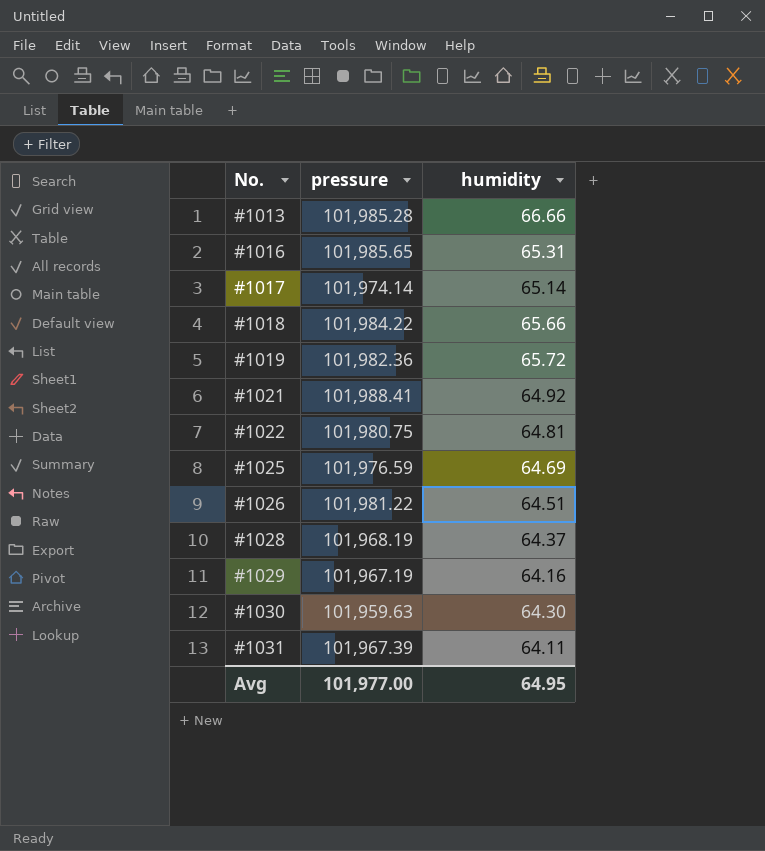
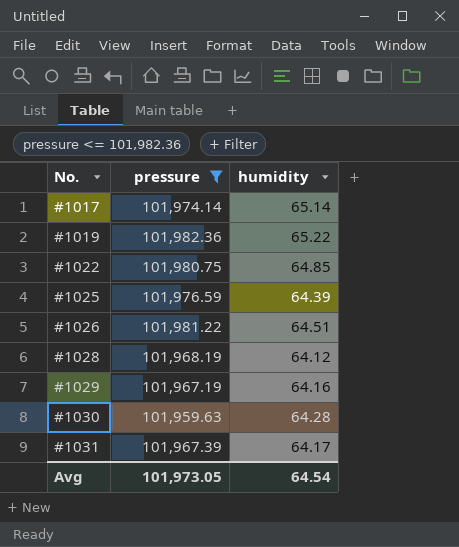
filter: none -> pressure <= 101,982.36
#1019 | humidity: 65.72 -> 65.22
#1022 | humidity: 64.81 -> 64.85
#1025 | humidity: 64.69 -> 64.39
#1028 | humidity: 64.37 -> 64.12
#1030 | humidity: 64.30 -> 64.28
#1031 | humidity: 64.11 -> 64.17
Avg | pressure: 101,977.00 -> 101,973.05
Avg | humidity: 64.95 -> 64.54

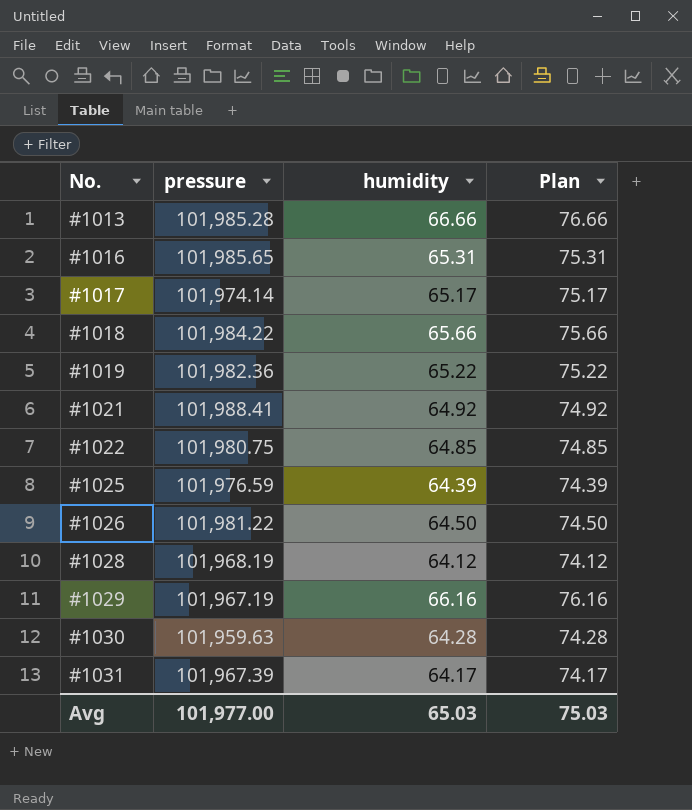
filter: pressure <= 101,982.36 -> none
column Plan | formula: none -> [humidity] + 10
#1017 | humidity: 65.14 -> 65.17
#1026 | humidity: 64.51 -> 64.50
#1029 | humidity: 64.16 -> 66.16
Avg | pressure: 101,973.05 -> 101,977.00
Avg | humidity: 64.54 -> 65.03

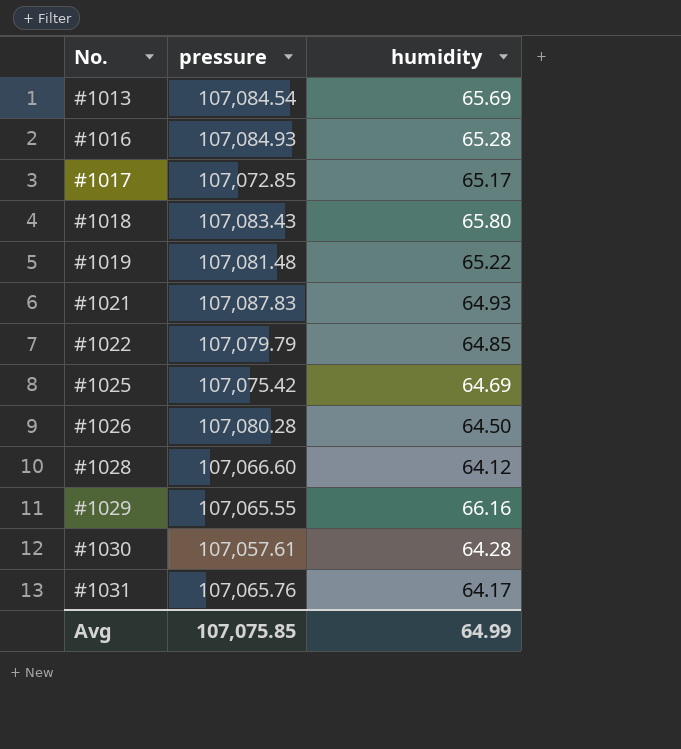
column Plan | formula: [humidity] + 10 -> none
#1013 | pressure: 101,985.28 -> 107,084.54
#1013 | humidity: 66.66 -> 65.69
#1016 | pressure: 101,985.65 -> 107,084.93
#1016 | humidity: 65.31 -> 65.28
#1017 | pressure: 101,974.14 -> 107,072.85
#1018 | pressure: 101,984.22 -> 107,083.43
#1018 | humidity: 65.66 -> 65.80
#1019 | pressure: 101,982.36 -> 107,081.48
#1021 | pressure: 101,988.41 -> 107,087.83
#1021 | humidity: 64.92 -> 64.93
#1022 | pressure: 101,980.75 -> 107,079.79
#1025 | pressure: 101,976.59 -> 107,075.42
#1025 | humidity: 64.39 -> 64.69
#1026 | pressure: 101,981.22 -> 107,080.28
#1028 | pressure: 101,968.19 -> 107,066.60
#1029 | pressure: 101,967.19 -> 107,065.55
#1030 | pressure: 101,959.63 -> 107,057.61
#1031 | pressure: 101,967.39 -> 107,065.76
Avg | pressure: 101,977.00 -> 107,075.85
Avg | humidity: 65.03 -> 64.99

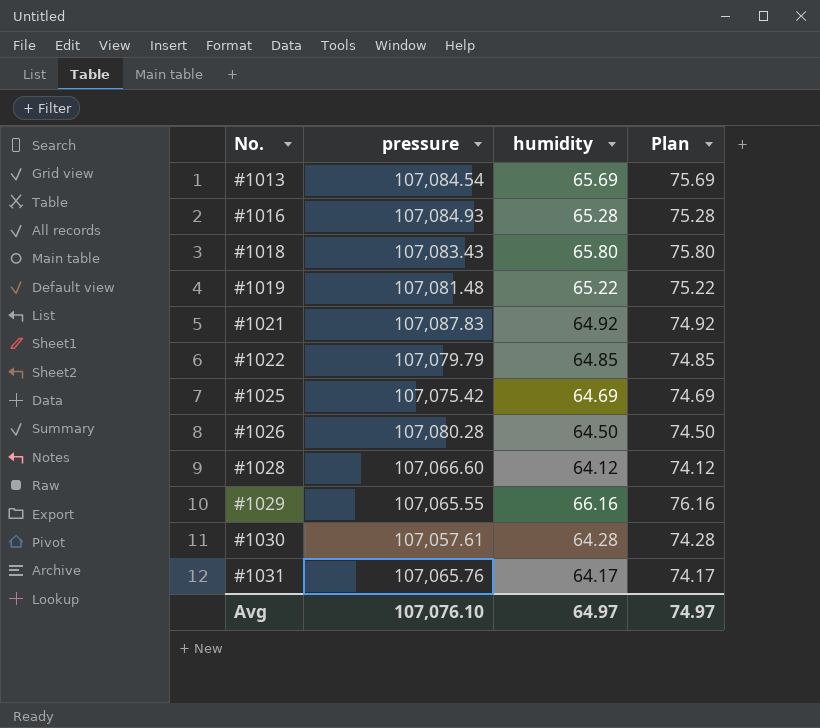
column Plan | formula: none -> [humidity] + 10
row #1017: 107,072.85 | 65.17 -> none
#1021 | humidity: 64.93 -> 64.92
Avg | pressure: 107,075.85 -> 107,076.10
Avg | humidity: 64.99 -> 64.97

